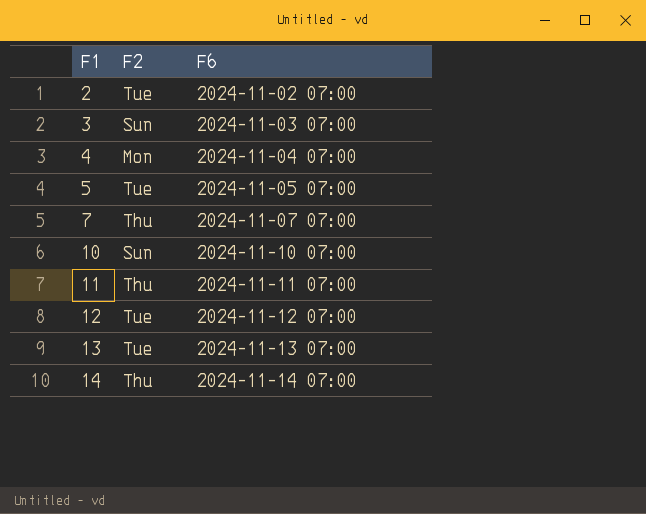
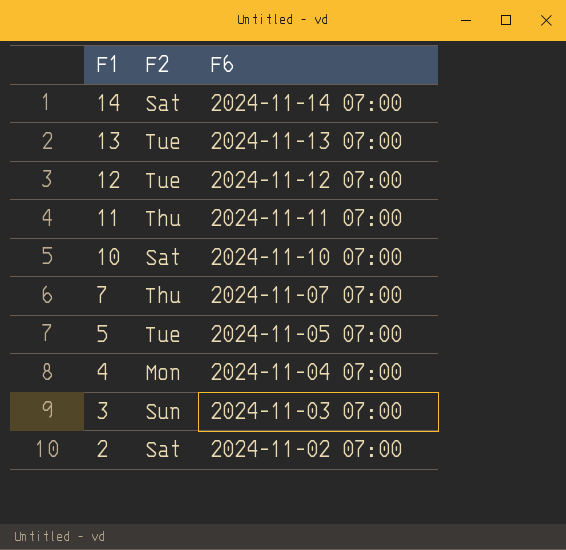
row order: F1 ascending -> F1 descending
14 | F2: Thu -> Sat
10 | F2: Sun -> Sat
2 | F2: Tue -> Sat

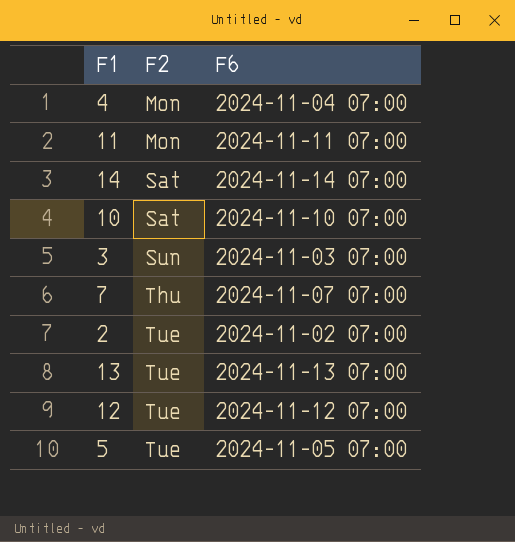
row order: F1 descending -> F2 ascending
11 | F2: Thu -> Mon
2 | F2: Sat -> Tue

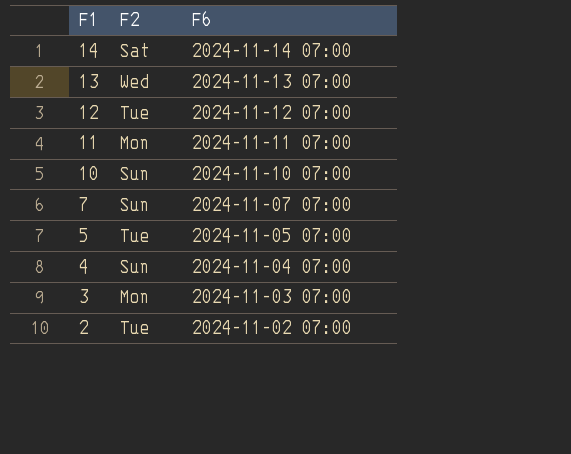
row order: F2 ascending -> F1 descending
13 | F2: Tue -> Wed
10 | F2: Sat -> Sun
7 | F2: Thu -> Sun
4 | F2: Mon -> Sun
3 | F2: Sun -> Mon

